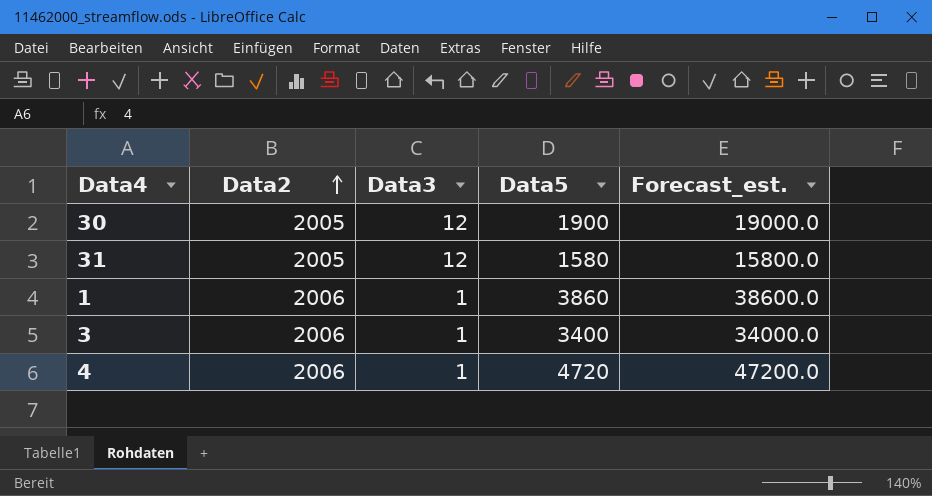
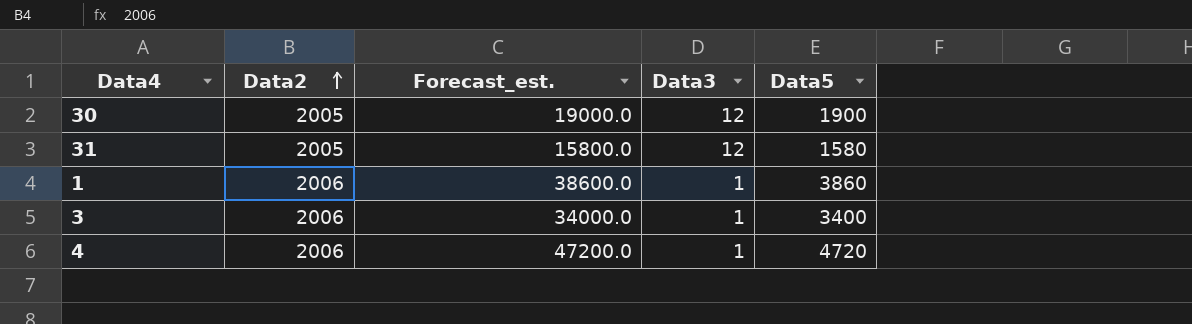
column Forecast_est. | position: 5 -> 3

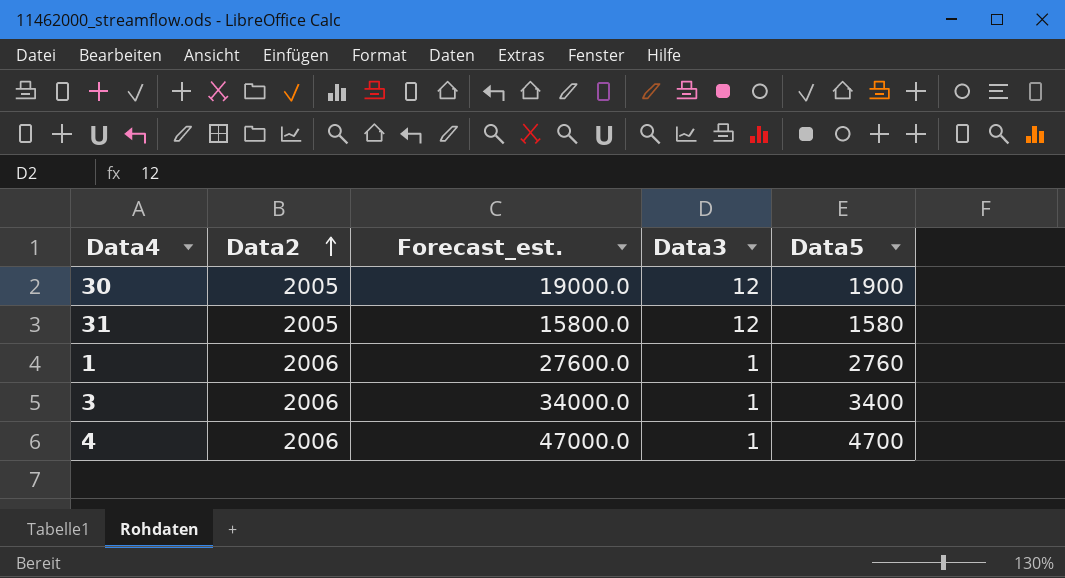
1 | Forecast_est.: 38600.0 -> 27600.0
1 | Data5: 3860 -> 2760
4 | Forecast_est.: 47200.0 -> 47000.0
4 | Data5: 4720 -> 4700

